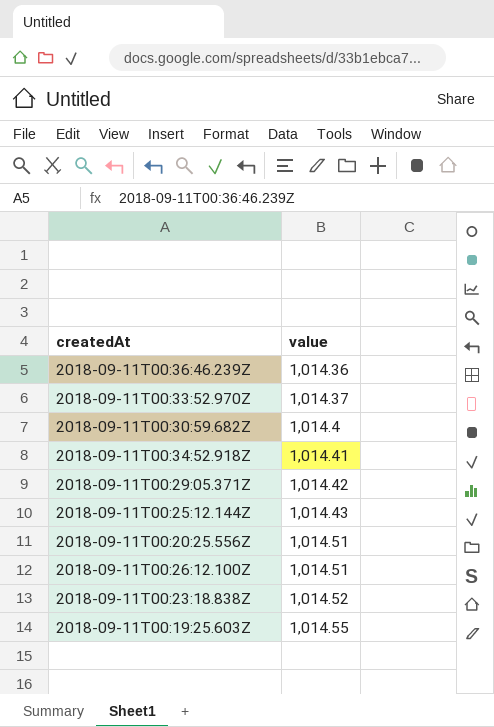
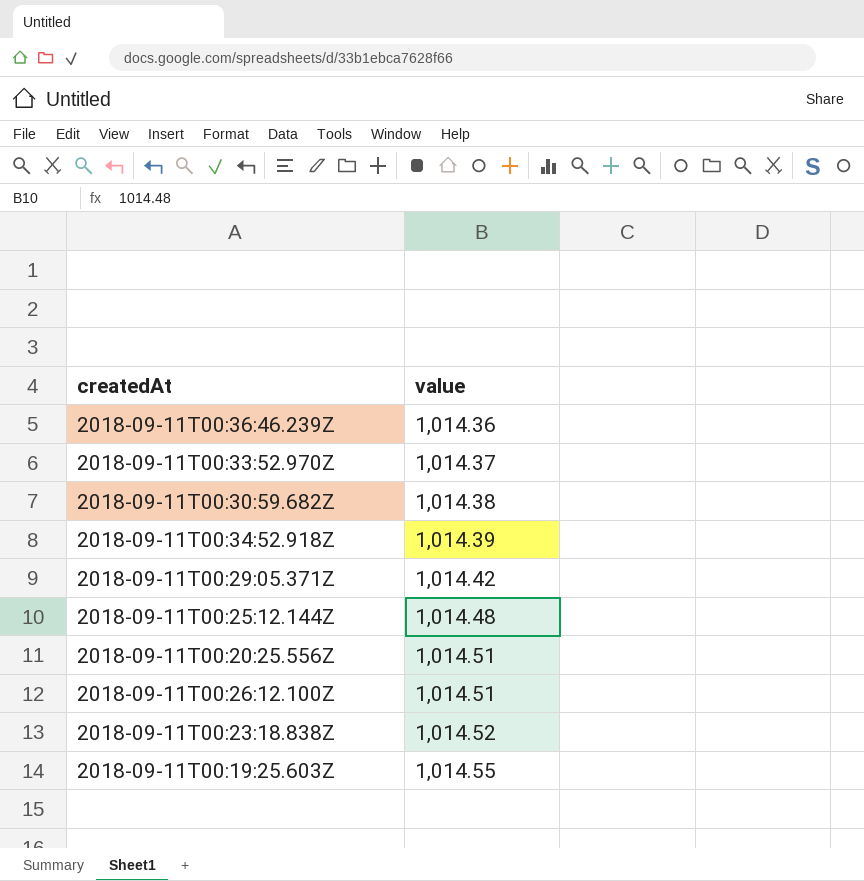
2018-09-11T00:30:59.682Z | value: 1,014.4 -> 1,014.38
2018-09-11T00:34:52.918Z | value: 1,014.41 -> 1,014.39
2018-09-11T00:25:12.144Z | value: 1,014.43 -> 1,014.48

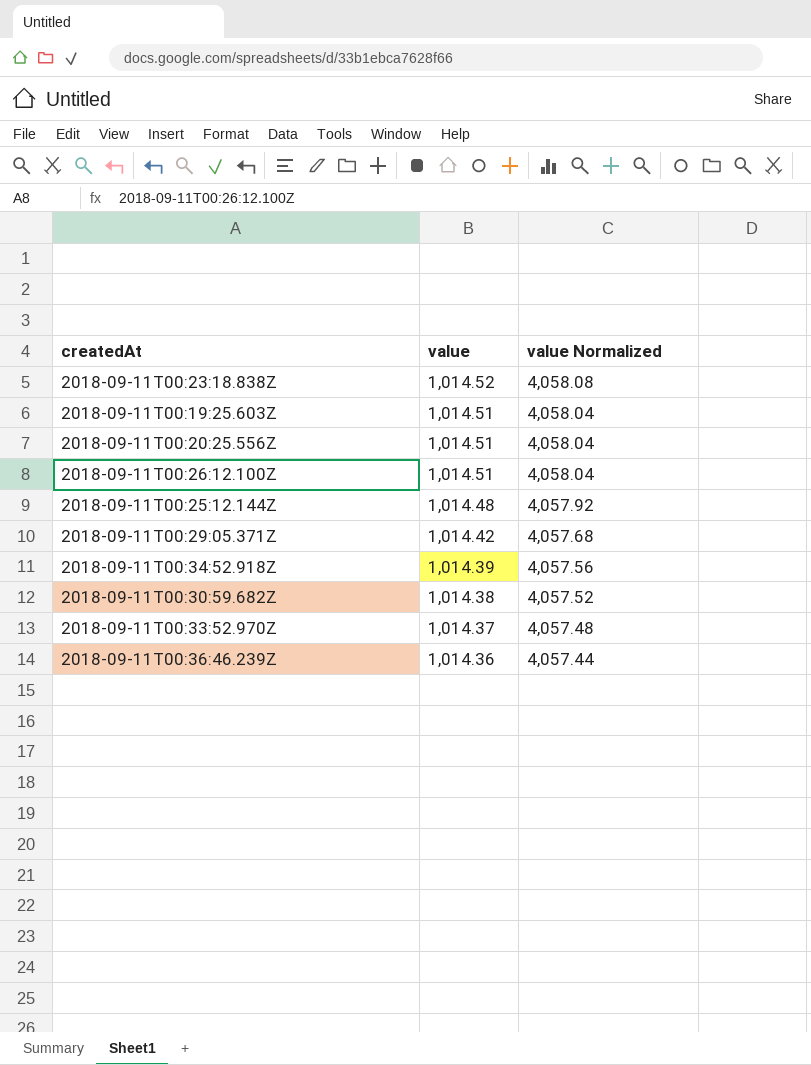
row order: value ascending -> value descending
column value Normalized | formula: none -> [value] * 4
2018-09-11T00:19:25.603Z | value: 1,014.55 -> 1,014.51

